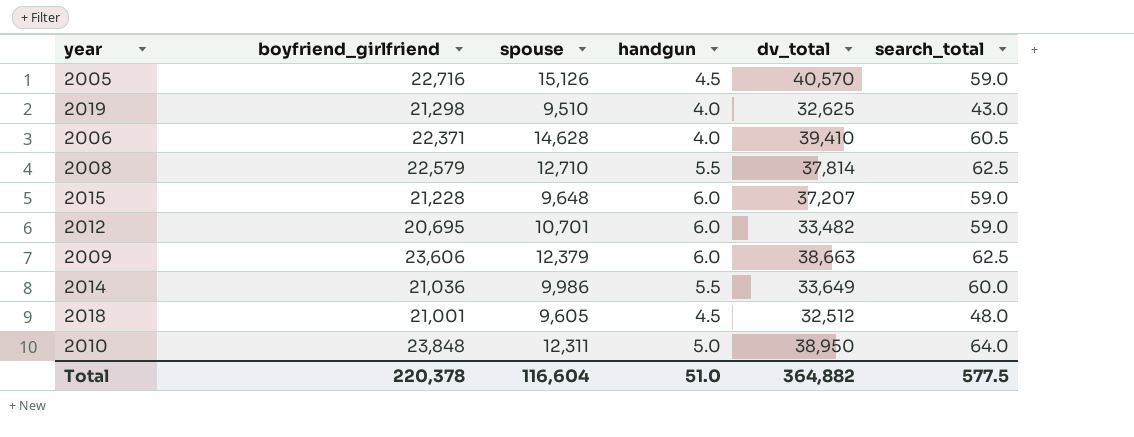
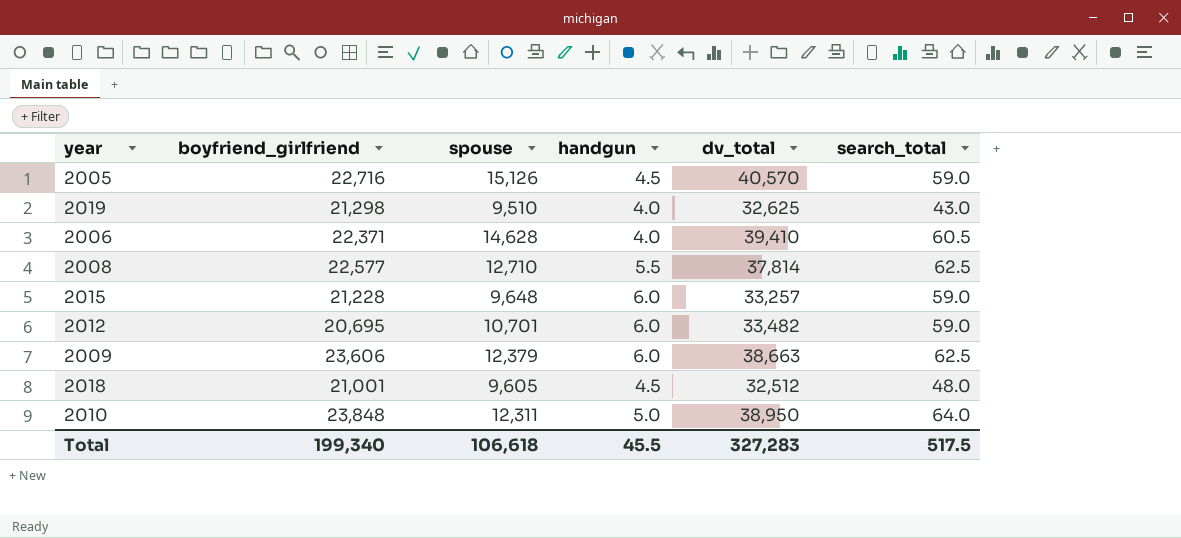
row 2014: 21,036 | 9,986 | 5.5 | 33,649 | 60.0 -> none
2008 | boyfriend_girlfriend: 22,579 -> 22,577
2015 | dv_total: 37,207 -> 33,257
Total | boyfriend_girlfriend: 220,378 -> 199,340
Total | spouse: 116,604 -> 106,618
Total | handgun: 51.0 -> 45.5
Total | dv_total: 364,882 -> 327,283
Total | search_total: 577.5 -> 517.5

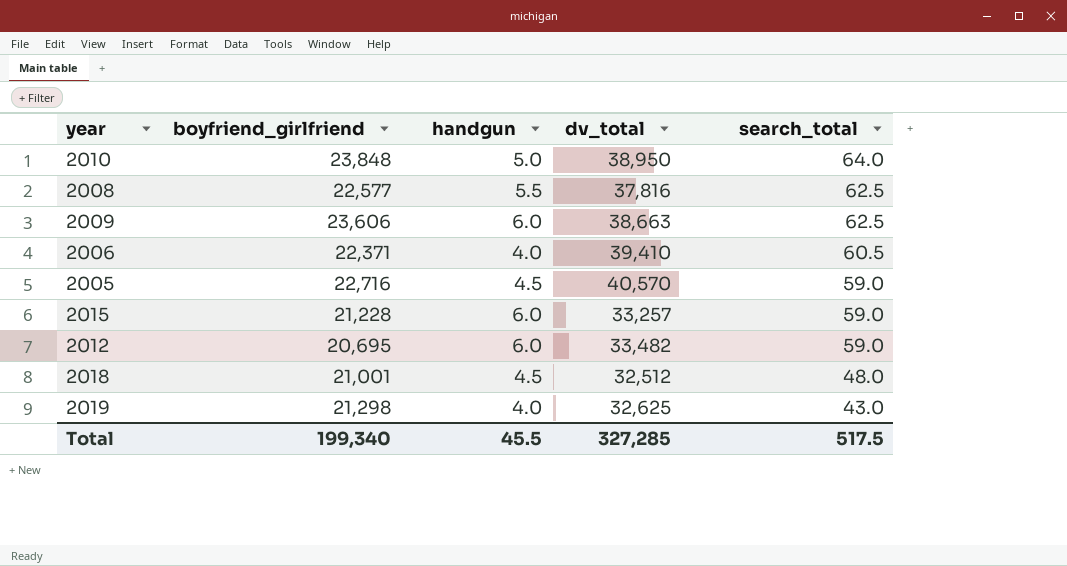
row order: none -> search_total descending
column spouse | position: 3 -> none
2008 | dv_total: 37,814 -> 37,816
Total | dv_total: 327,283 -> 327,285

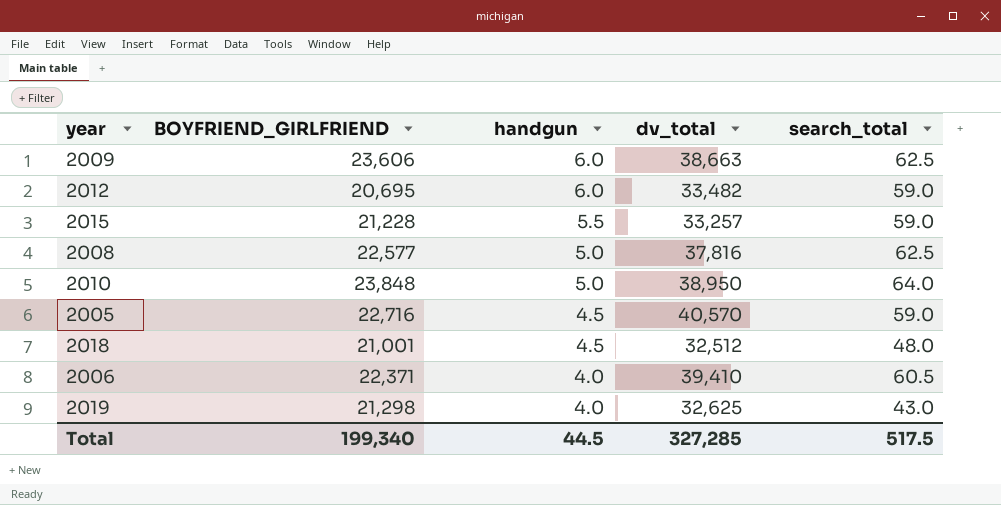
row order: search_total descending -> handgun descending
column name: boyfriend_girlfriend -> BOYFRIEND_GIRLFRIEND
2015 | handgun: 6.0 -> 5.5
2008 | handgun: 5.5 -> 5.0
Total | handgun: 45.5 -> 44.5

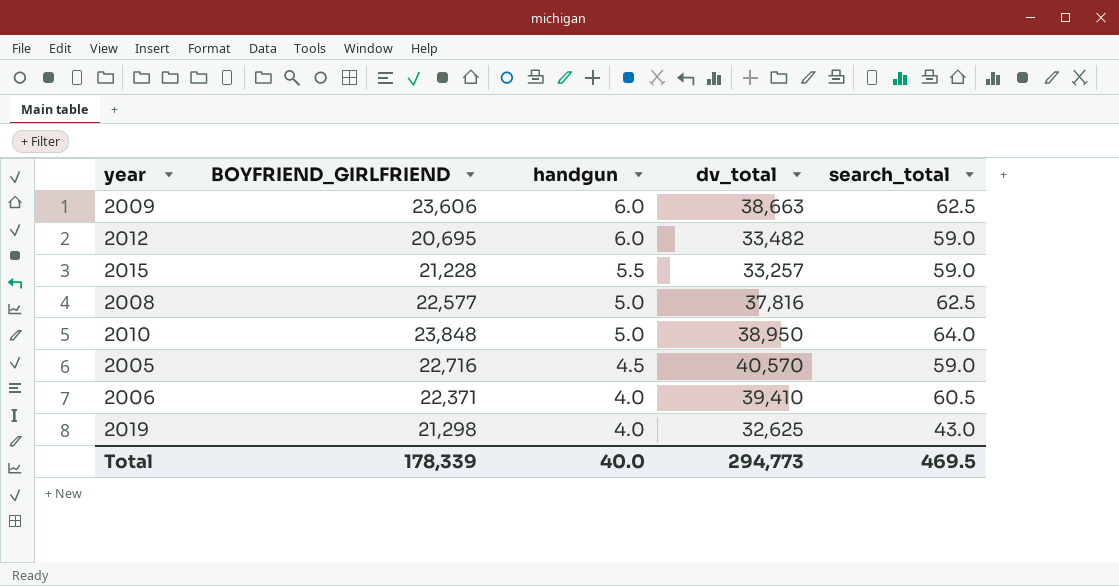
row 2018: 21,001 | 4.5 | 32,512 | 48.0 -> none
Total | BOYFRIEND_GIRLFRIEND: 199,340 -> 178,339
Total | handgun: 44.5 -> 40.0
Total | dv_total: 327,285 -> 294,773
Total | search_total: 517.5 -> 469.5

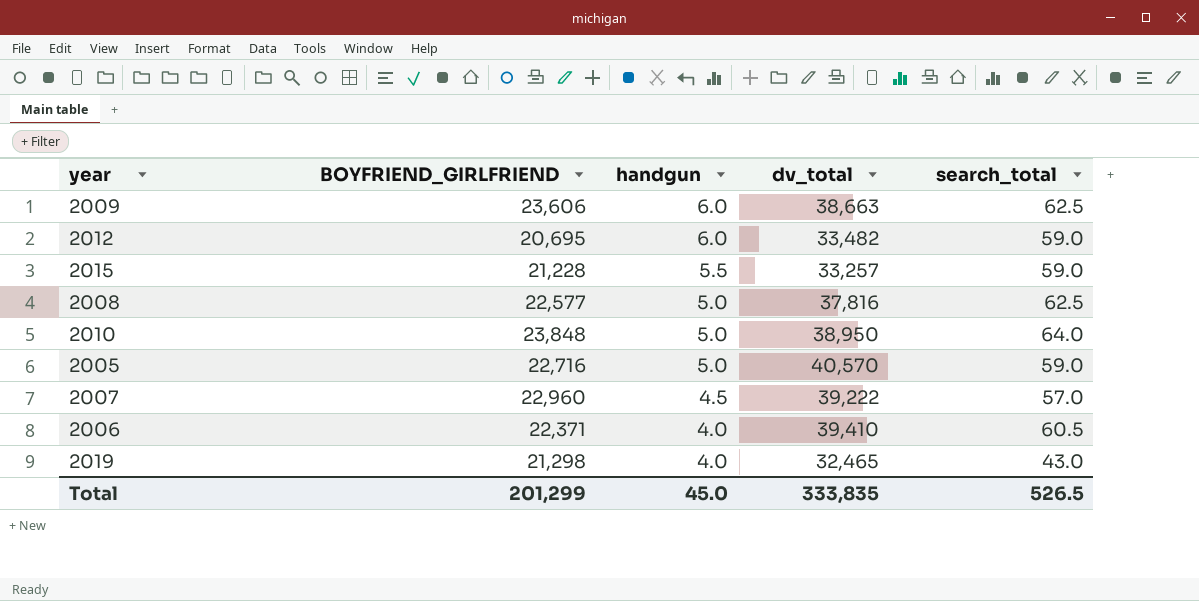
2005 | handgun: 4.5 -> 5.0
row 2007: none -> 22,960 | 4.5 | 39,222 | 57.0
2019 | dv_total: 32,625 -> 32,465
Total | BOYFRIEND_GIRLFRIEND: 178,339 -> 201,299
Total | handgun: 40.0 -> 45.0
Total | dv_total: 294,773 -> 333,835
Total | search_total: 469.5 -> 526.5

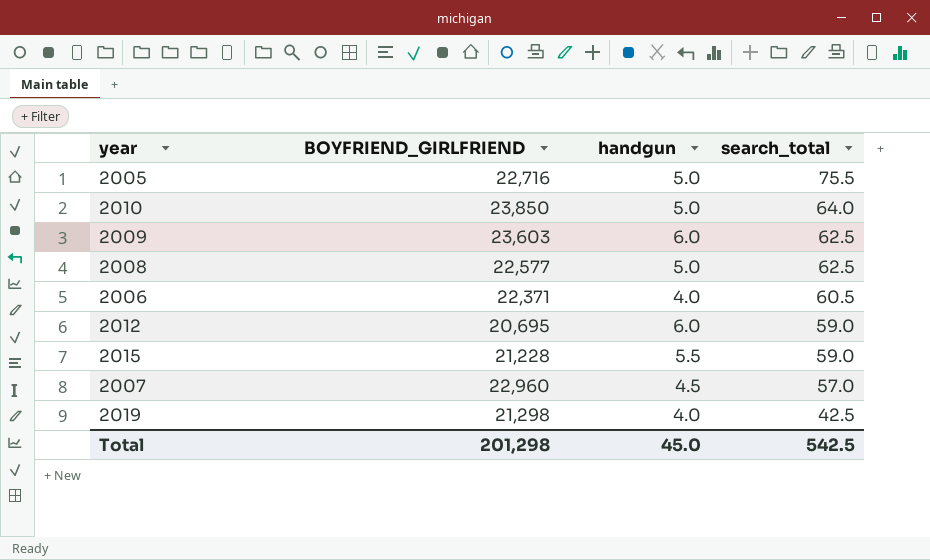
row order: handgun descending -> search_total descending
column dv_total | position: 4 -> none
2005 | search_total: 59.0 -> 75.5
2010 | BOYFRIEND_GIRLFRIEND: 23,848 -> 23,850
2009 | BOYFRIEND_GIRLFRIEND: 23,606 -> 23,603
2019 | search_total: 43.0 -> 42.5
Total | BOYFRIEND_GIRLFRIEND: 201,299 -> 201,298
Total | search_total: 526.5 -> 542.5

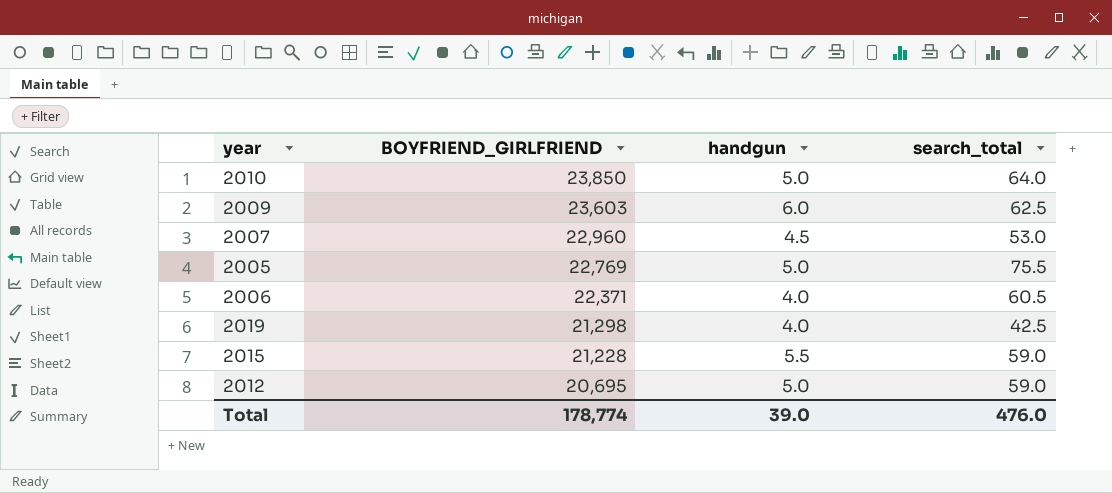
row order: search_total descending -> BOYFRIEND_GIRLFRIEND descending
row 2008: 22,577 | 5.0 | 62.5 -> none
2007 | search_total: 57.0 -> 53.0
2005 | BOYFRIEND_GIRLFRIEND: 22,716 -> 22,769
2012 | handgun: 6.0 -> 5.0
Total | BOYFRIEND_GIRLFRIEND: 201,298 -> 178,774
Total | handgun: 45.0 -> 39.0
Total | search_total: 542.5 -> 476.0

